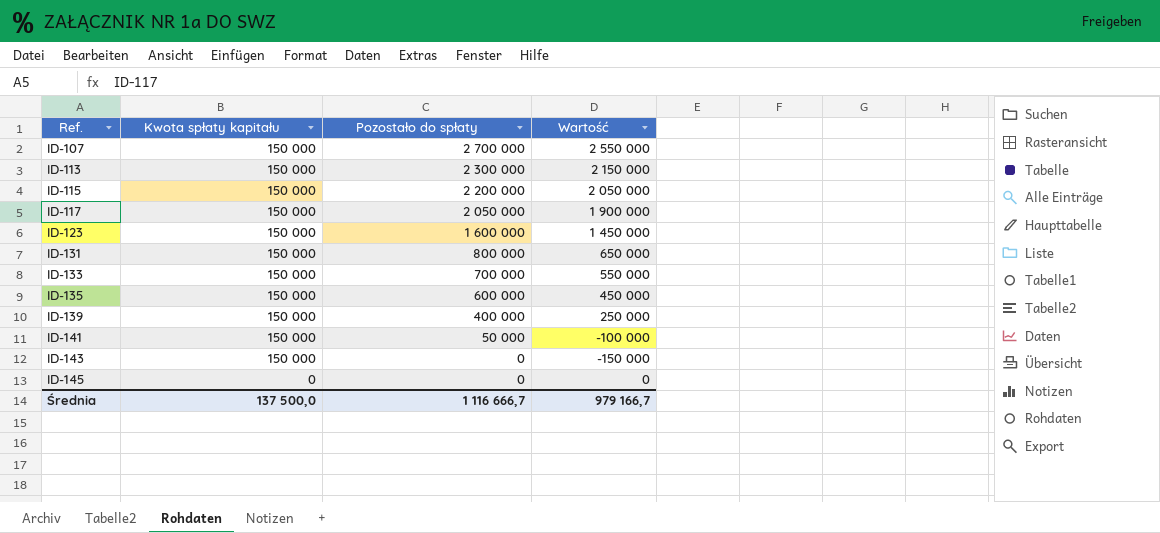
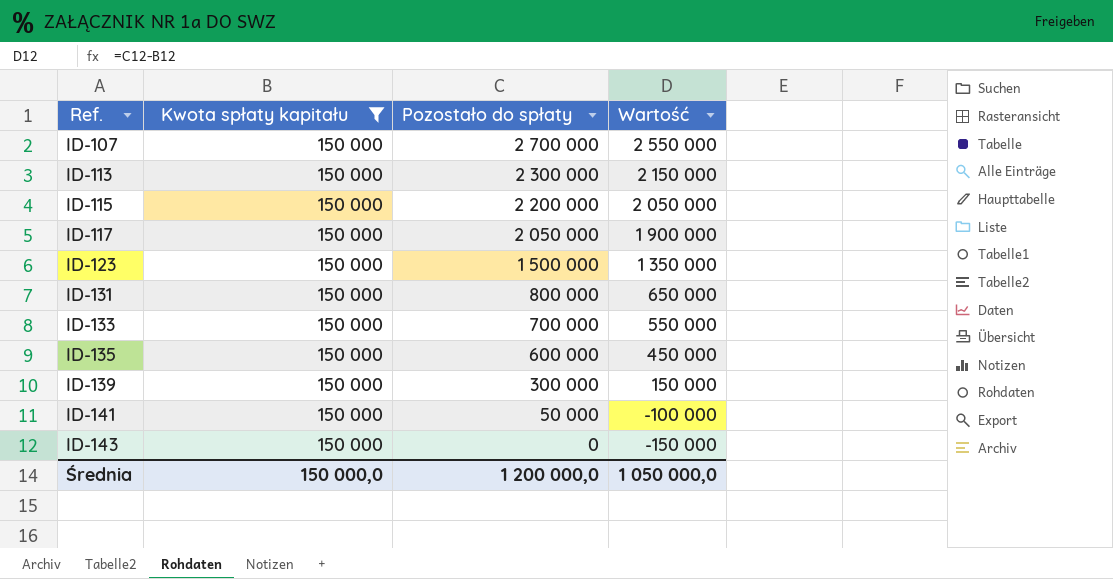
filter: none -> Kwota spłaty kapitału = 150 000
ID-123 | Pozostało do spłaty: 1 600 000 -> 1 500 000
ID-123 | Wartość: 1 450 000 -> 1 350 000
ID-139 | Pozostało do spłaty: 400 000 -> 300 000
ID-139 | Wartość: 250 000 -> 150 000
Średnia | Kwota spłaty kapitału: 137 500,0 -> 150 000,0
Średnia | Pozostało do spłaty: 1 116 666,7 -> 1 200 000,0
Średnia | Wartość: 979 166,7 -> 1 050 000,0

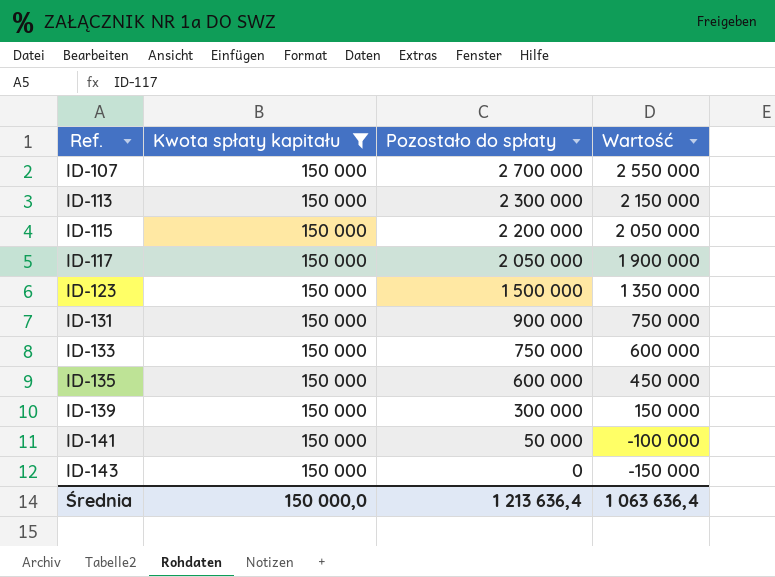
ID-131 | Pozostało do spłaty: 800 000 -> 900 000
ID-131 | Wartość: 650 000 -> 750 000
ID-133 | Pozostało do spłaty: 700 000 -> 750 000
ID-133 | Wartość: 550 000 -> 600 000
Średnia | Pozostało do spłaty: 1 200 000,0 -> 1 213 636,4
Średnia | Wartość: 1 050 000,0 -> 1 063 636,4

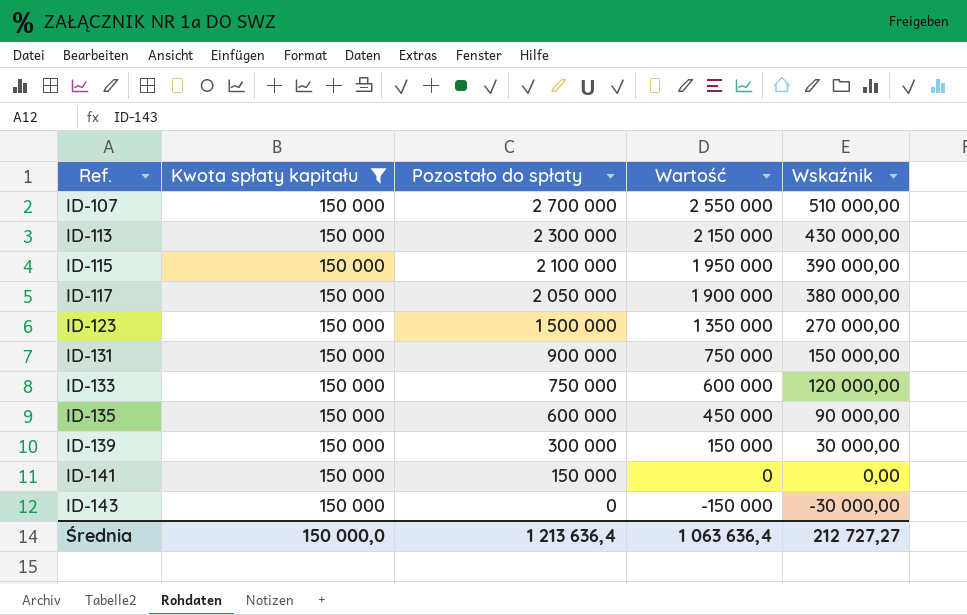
column Wskaźnik | formula: none -> [Wartość] * 0,2
ID-115 | Pozostało do spłaty: 2 200 000 -> 2 100 000
ID-115 | Wartość: 2 050 000 -> 1 950 000
ID-141 | Pozostało do spłaty: 50 000 -> 150 000
ID-141 | Wartość: -100 000 -> 0

